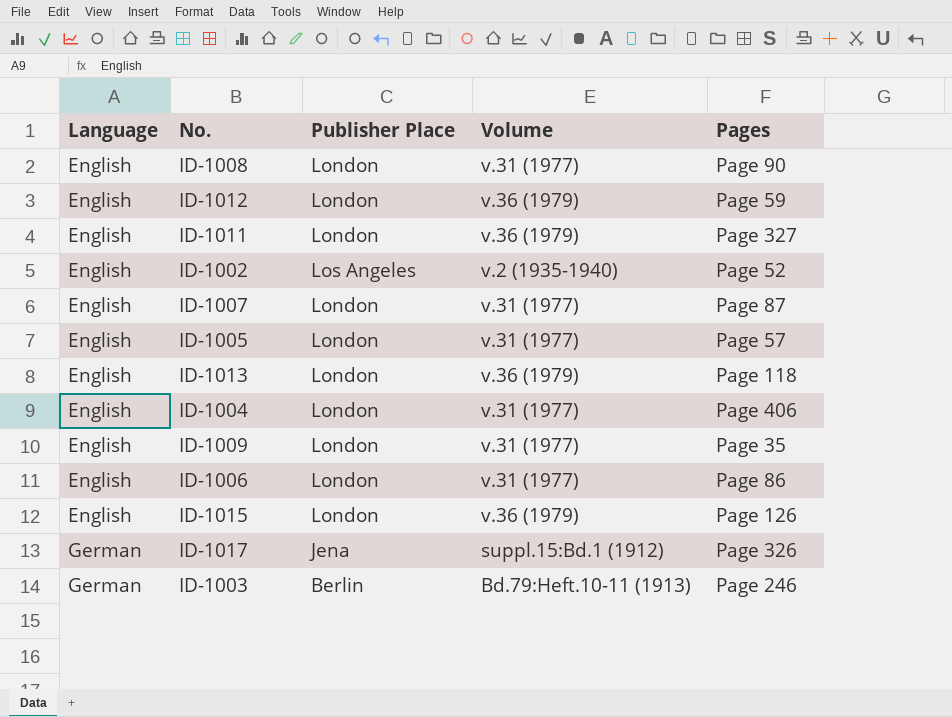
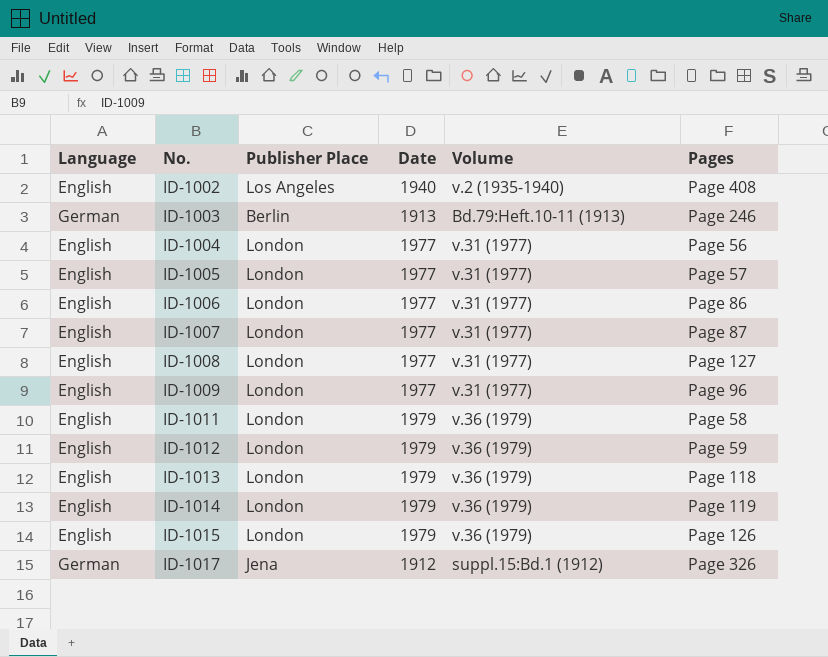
row order: Language ascending -> No. ascending
column Date | position: none -> 4
ID-1002 | Pages: Page 52 -> Page 408
ID-1004 | Pages: Page 406 -> Page 56
ID-1008 | Pages: Page 90 -> Page 127
ID-1009 | Pages: Page 35 -> Page 96
ID-1011 | Pages: Page 327 -> Page 58
row ID-1014: none -> English | London | 1979 | v.36 (1979) | Page 119

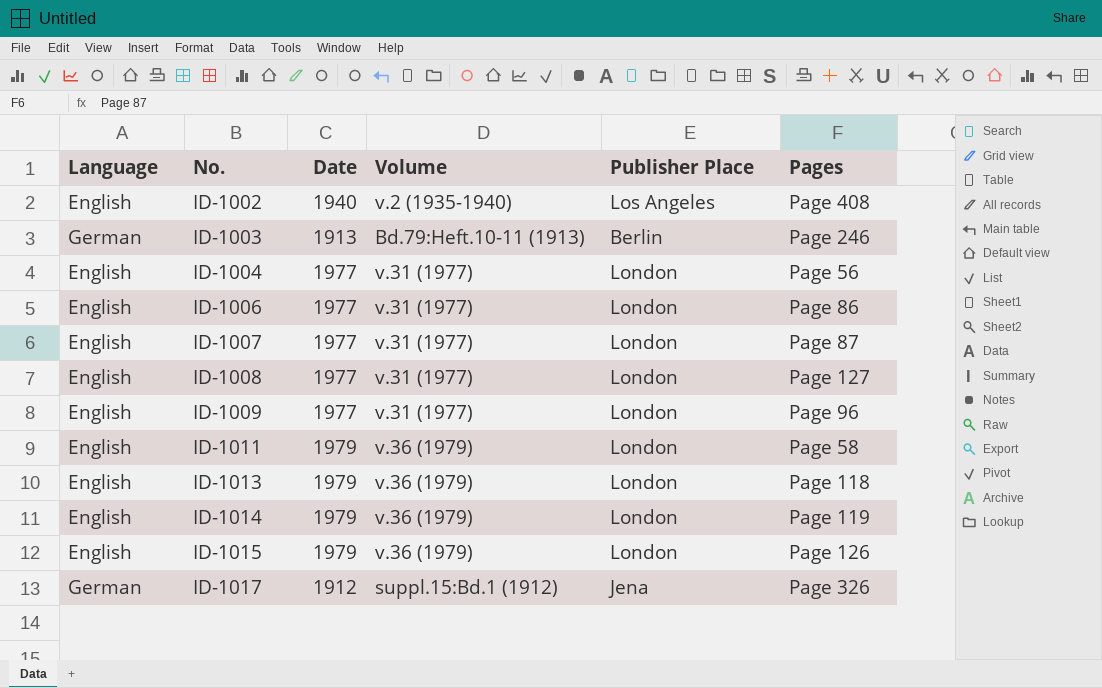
column Publisher Place | position: 3 -> 5
row ID-1005: English | London | 1977 | v.31 (1977) | Page 57 -> none
row ID-1012: English | London | 1979 | v.36 (1979) | Page 59 -> none

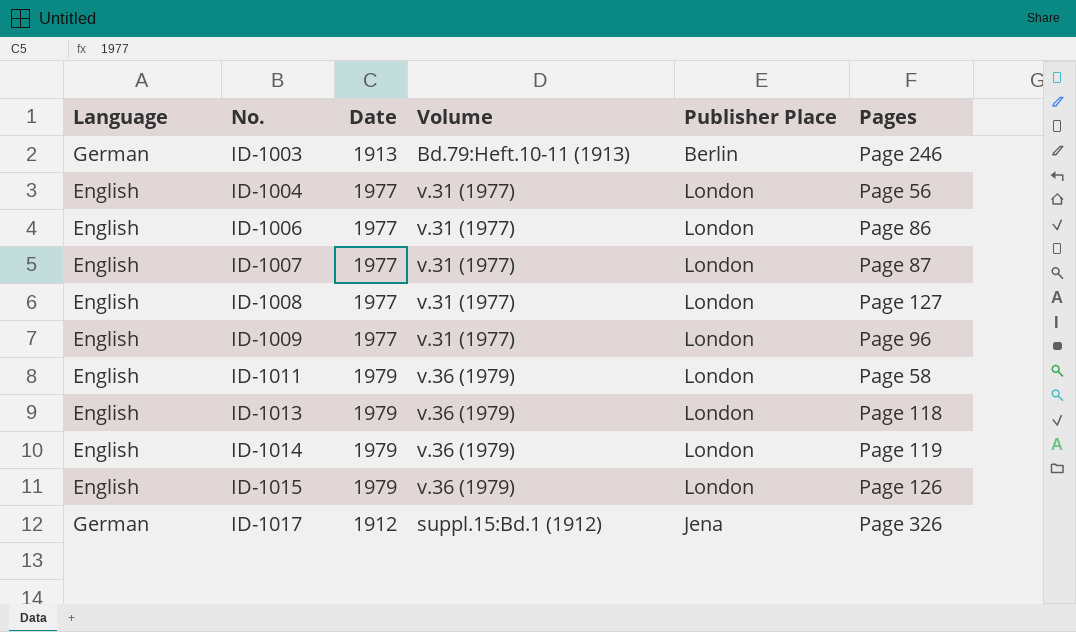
row ID-1002: English | 1940 | v.2 (1935-1940) | Los Angeles | Page 408 -> none

